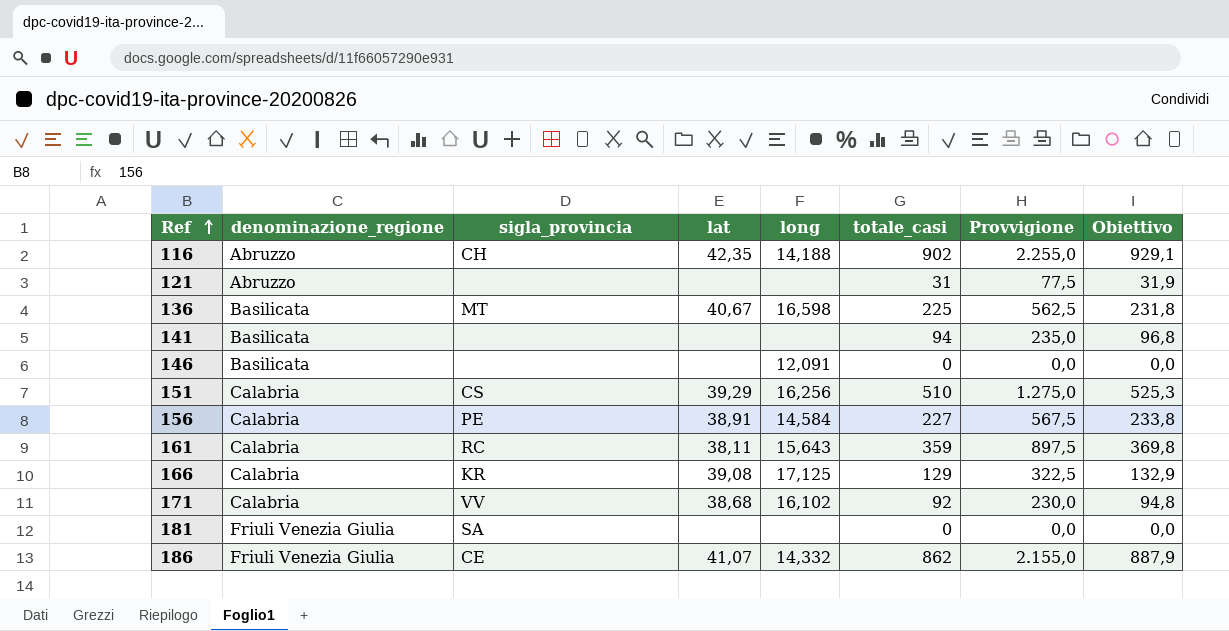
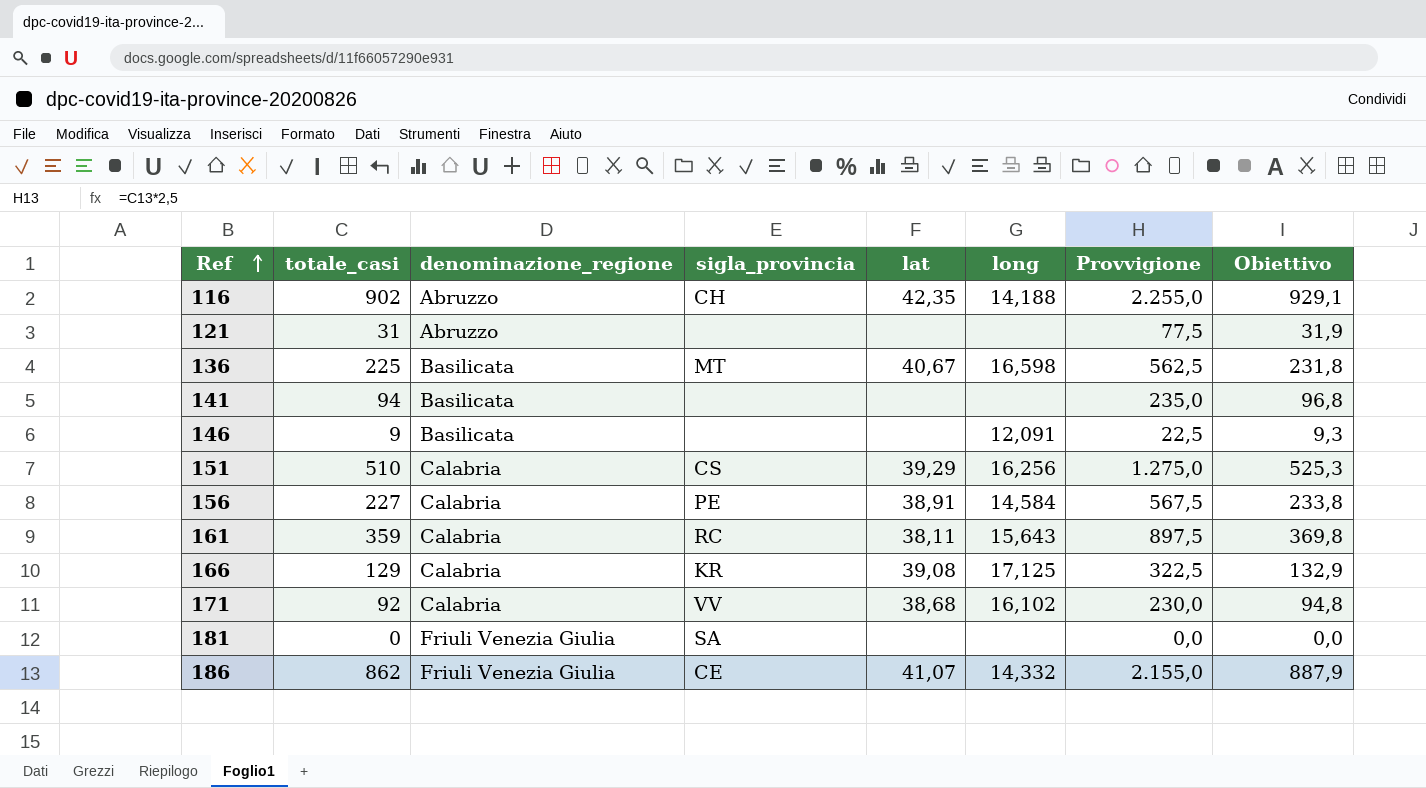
column totale_casi | position: 6 -> 2
146 | totale_casi: 0 -> 9
146 | Provvigione: 0,0 -> 22,5
146 | Obiettivo: 0,0 -> 9,3

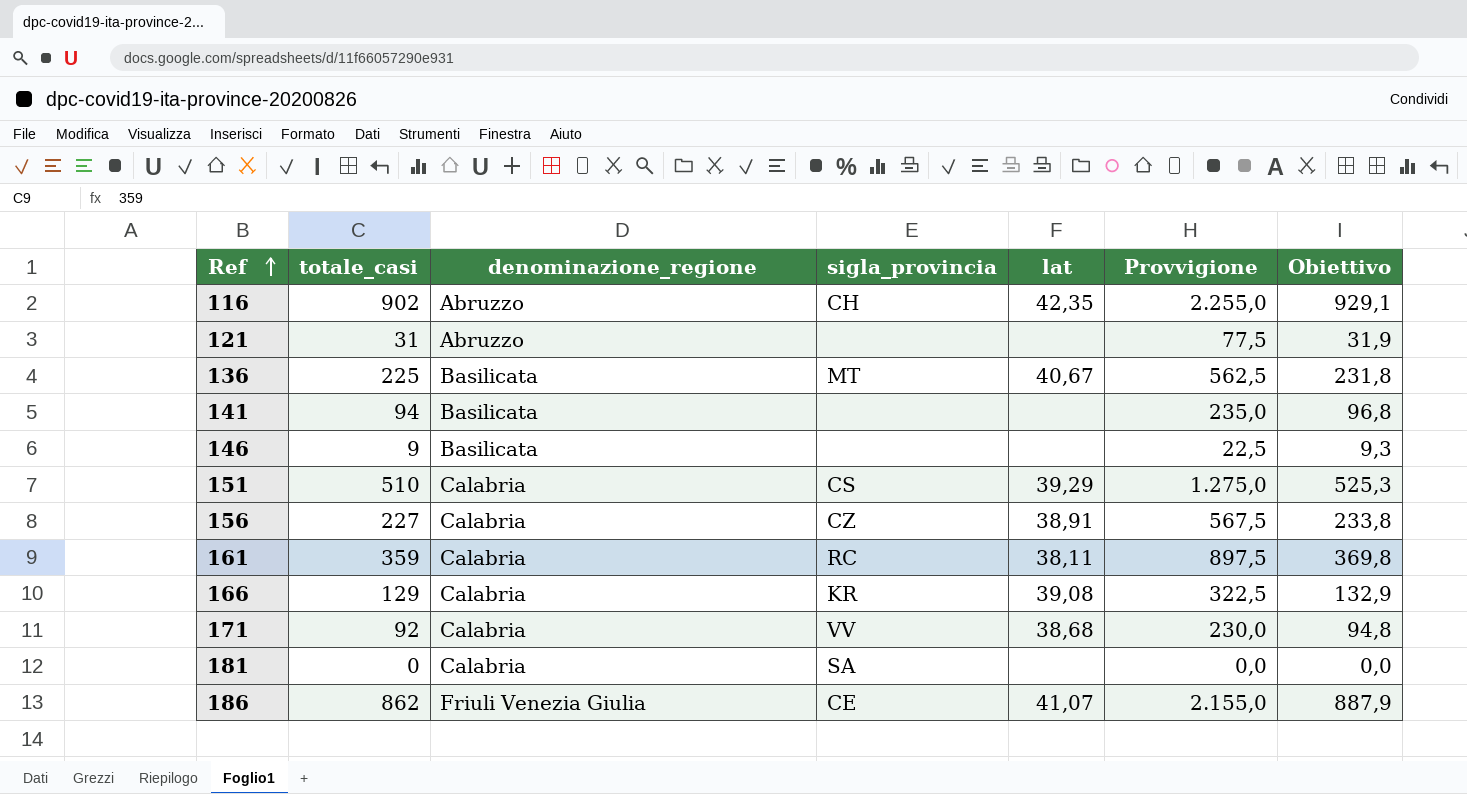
column long | position: 6 -> none
156 | sigla_provincia: PE -> CZ
181 | denominazione_regione: Friuli Venezia Giulia -> Calabria

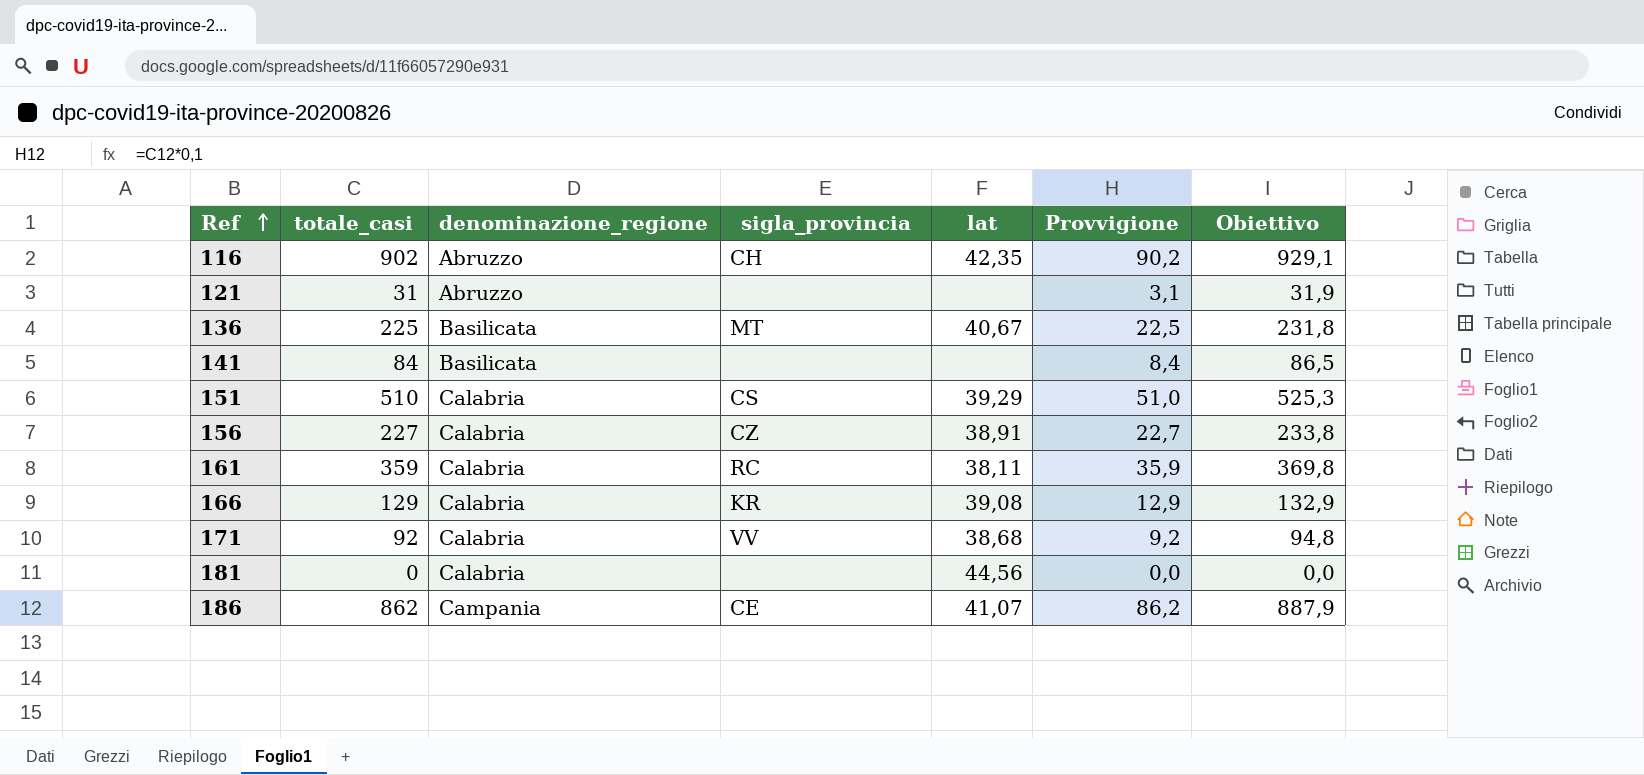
column Provvigione | formula: [totale_casi] * 2,5 -> [totale_casi] * 0,1
row 146: 9 | Basilicata | none | none | 22,5 | 9,3 -> none
141 | totale_casi: 94 -> 84
141 | Obiettivo: 96,8 -> 86,5
181 | sigla_provincia: SA -> none
181 | lat: none -> 44,56
186 | denominazione_regione: Friuli Venezia Giulia -> Campania

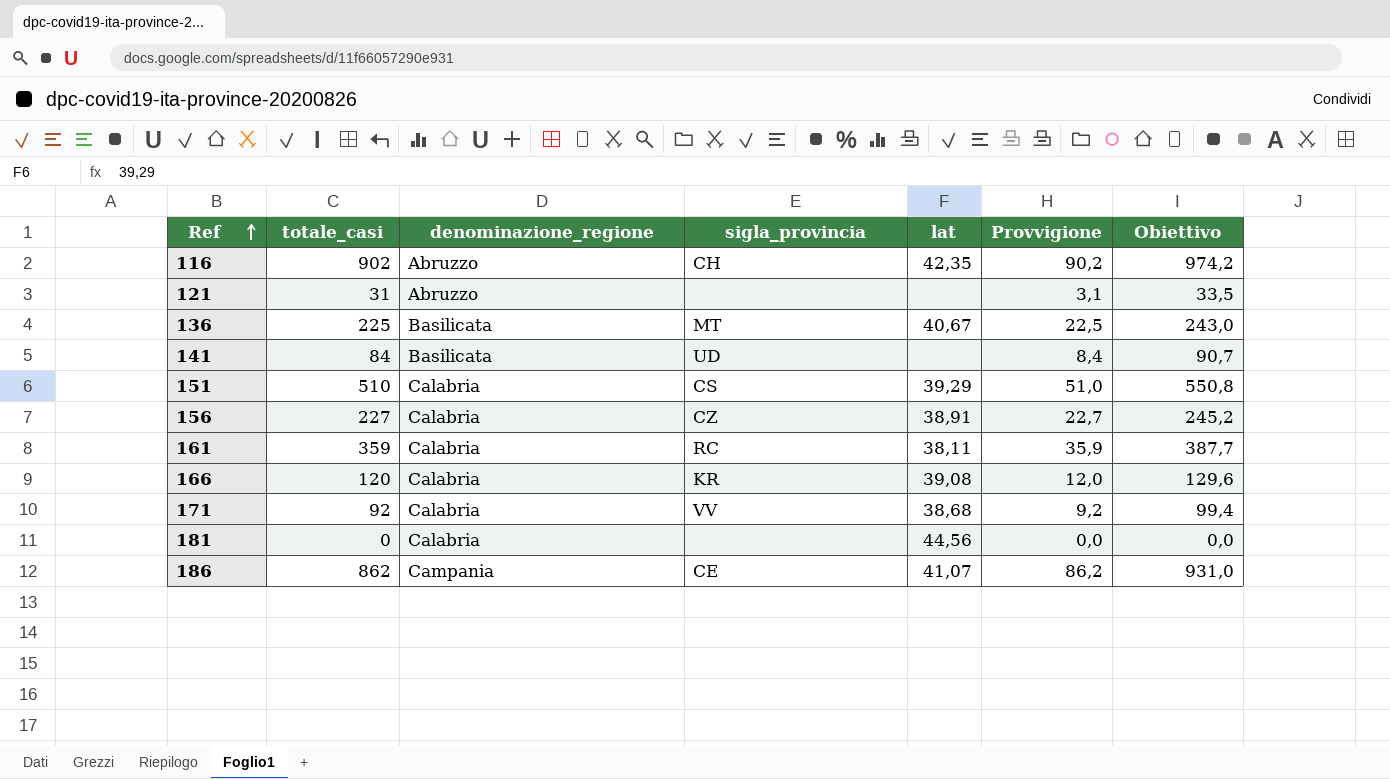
column Obiettivo | formula: [totale_casi] * 1,03 -> [totale_casi] * 1,08
141 | sigla_provincia: none -> UD
166 | totale_casi: 129 -> 120
166 | Provvigione: 12,9 -> 12,0

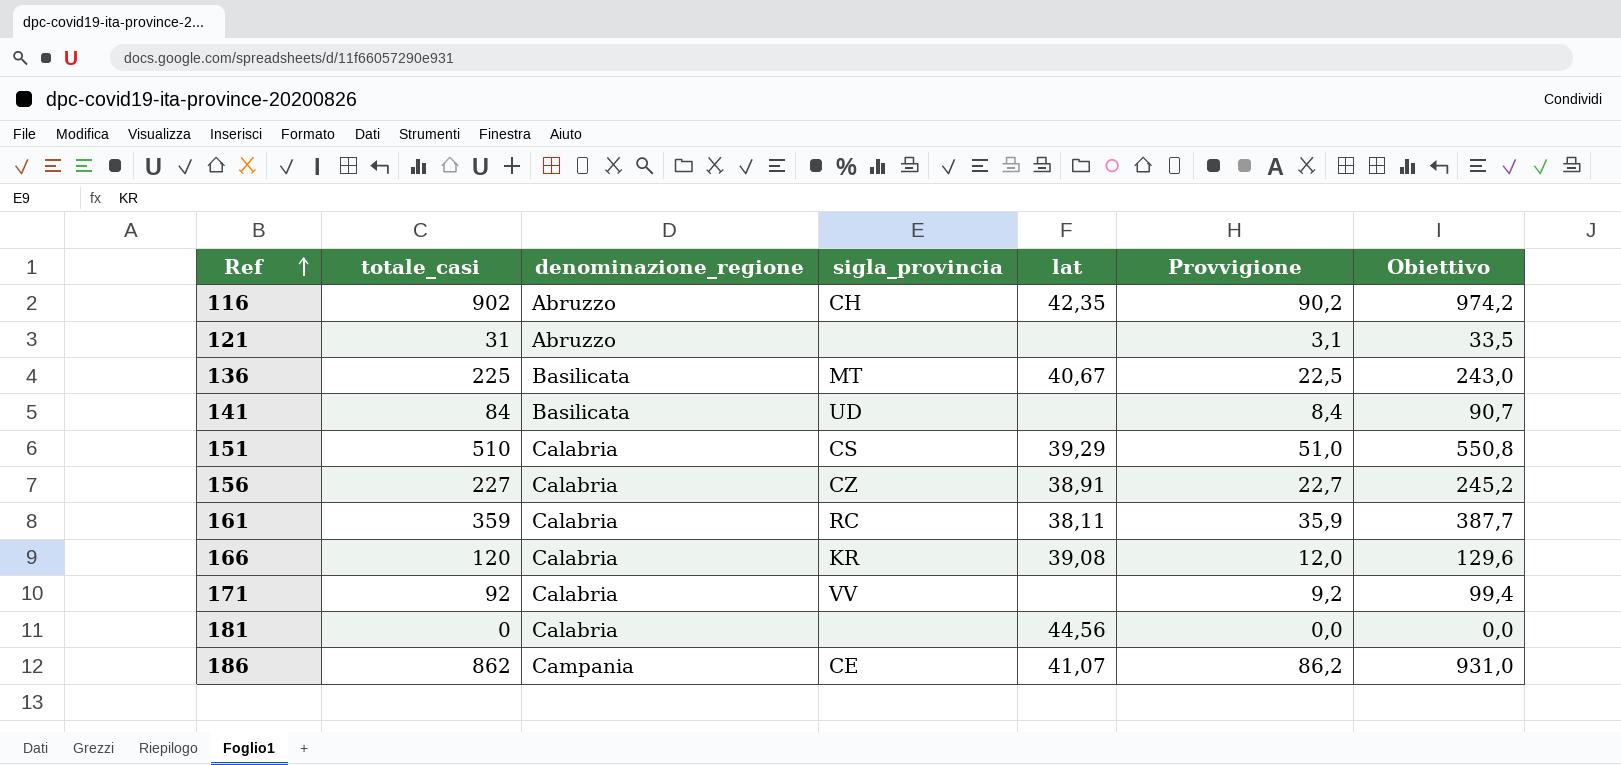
171 | lat: 38,68 -> none

